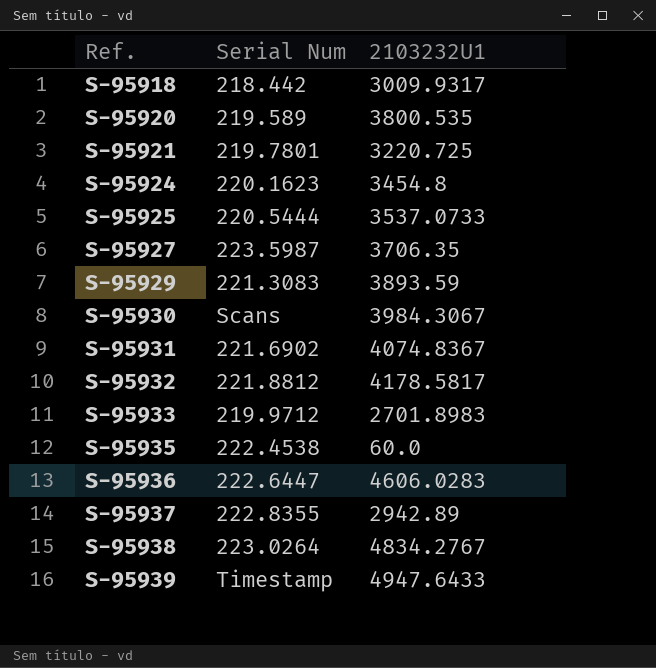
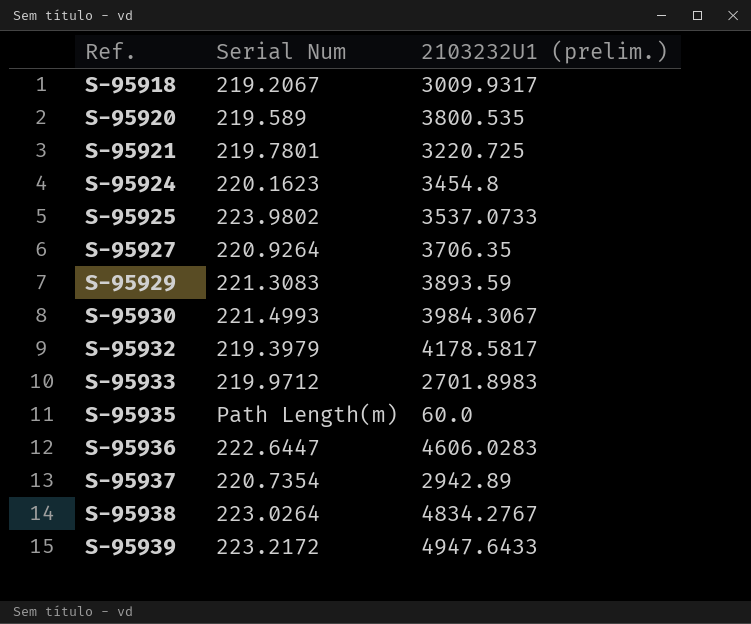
column name: 2103232U1 -> 2103232U1 (prelim.)
row S-95931: 221.6902 | 4074.8367 -> none
S-95918 | Serial Num: 218.442 -> 219.2067
S-95925 | Serial Num: 220.5444 -> 223.9802
S-95927 | Serial Num: 223.5987 -> 220.9264
S-95930 | Serial Num: Scans -> 221.4993
S-95932 | Serial Num: 221.8812 -> 219.3979
S-95935 | Serial Num: 222.4538 -> Path Length(m)
S-95937 | Serial Num: 222.8355 -> 220.7354
S-95939 | Serial Num: Timestamp -> 223.2172

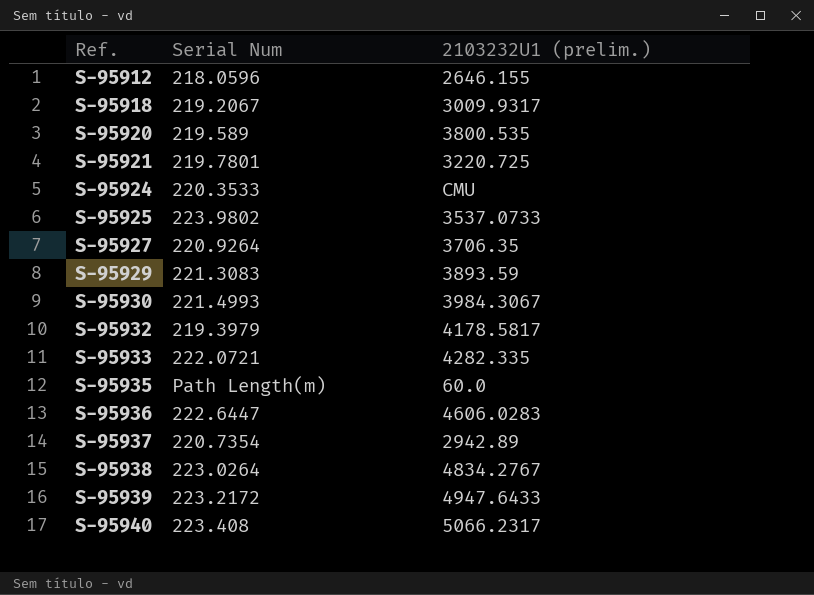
row S-95912: none -> 218.0596 | 2646.155
S-95924 | Serial Num: 220.1623 -> 220.3533
S-95924 | 2103232U1 (prelim.): 3454.8 -> CMU
S-95933 | Serial Num: 219.9712 -> 222.0721
S-95933 | 2103232U1 (prelim.): 2701.8983 -> 4282.335
row S-95940: none -> 223.408 | 5066.2317

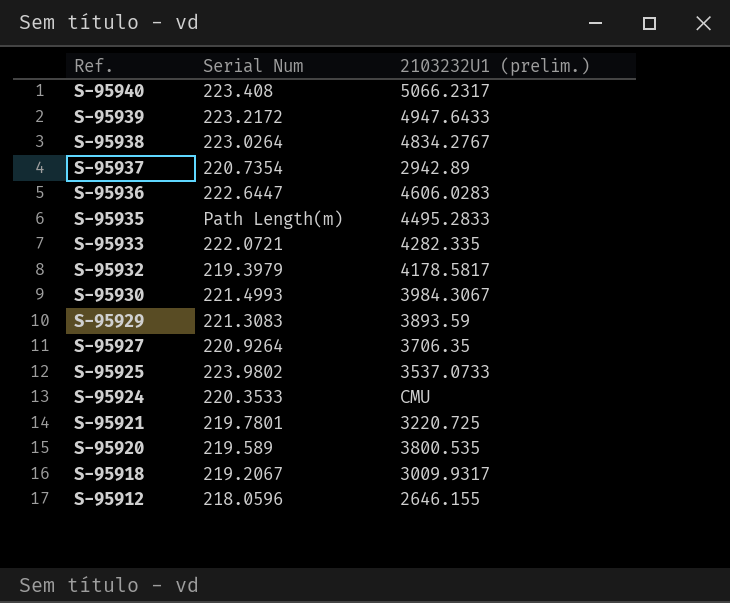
row order: Ref. ascending -> Ref. descending
S-95935 | 2103232U1 (prelim.): 60.0 -> 4495.2833

